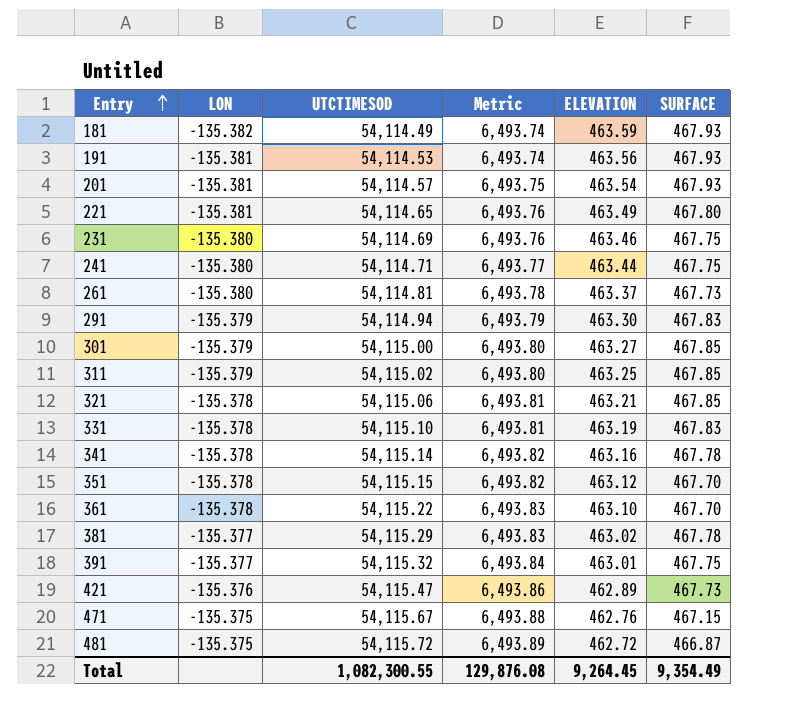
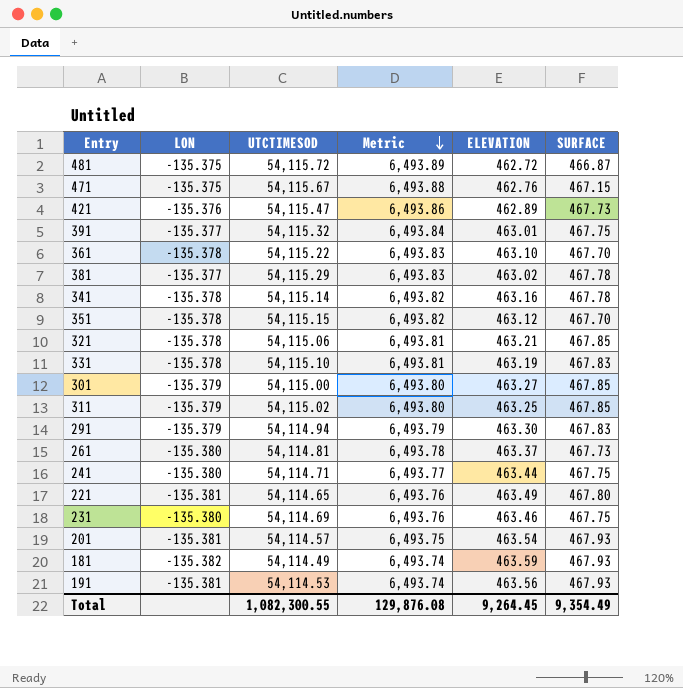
row order: Entry ascending -> Metric descending

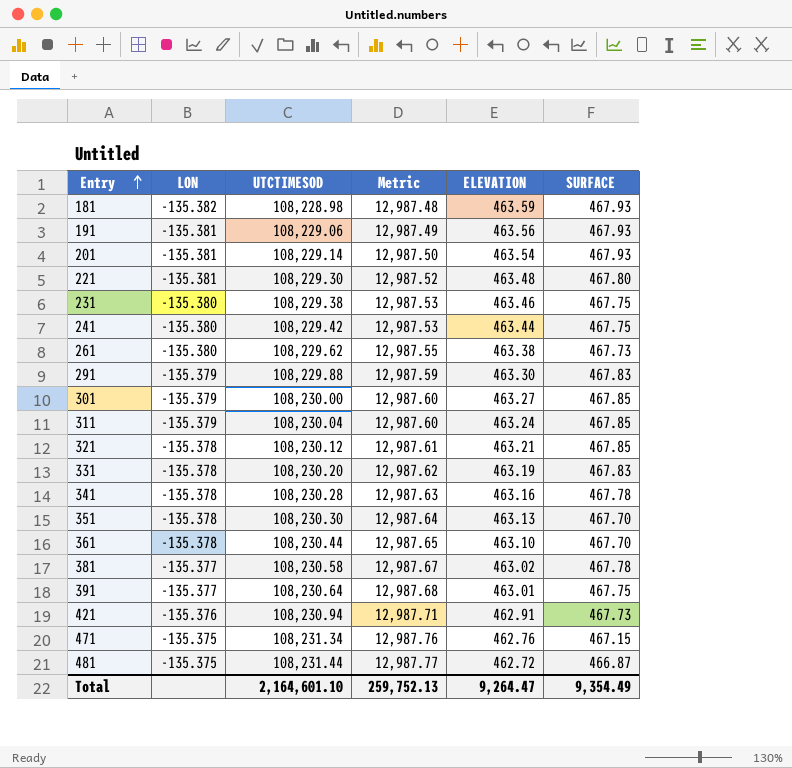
row order: Metric descending -> Entry ascending
181 | UTCTIMESOD: 54,114.49 -> 108,228.98
181 | Metric: 6,493.74 -> 12,987.48
191 | UTCTIMESOD: 54,114.53 -> 108,229.06
191 | Metric: 6,493.74 -> 12,987.49
201 | UTCTIMESOD: 54,114.57 -> 108,229.14
201 | Metric: 6,493.75 -> 12,987.50
221 | UTCTIMESOD: 54,114.65 -> 108,229.30
221 | Metric: 6,493.76 -> 12,987.52
221 | ELEVATION: 463.49 -> 463.48
231 | UTCTIMESOD: 54,114.69 -> 108,229.38
231 | Metric: 6,493.76 -> 12,987.53
241 | UTCTIMESOD: 54,114.71 -> 108,229.42
241 | Metric: 6,493.77 -> 12,987.53
261 | UTCTIMESOD: 54,114.81 -> 108,229.62
261 | Metric: 6,493.78 -> 12,987.55
261 | ELEVATION: 463.37 -> 463.38
291 | UTCTIMESOD: 54,114.94 -> 108,229.88
291 | Metric: 6,493.79 -> 12,987.59
301 | UTCTIMESOD: 54,115.00 -> 108,230.00
301 | Metric: 6,493.80 -> 12,987.60
311 | UTCTIMESOD: 54,115.02 -> 108,230.04
311 | Metric: 6,493.80 -> 12,987.60
311 | ELEVATION: 463.25 -> 463.24
321 | UTCTIMESOD: 54,115.06 -> 108,230.12
321 | Metric: 6,493.81 -> 12,987.61
331 | UTCTIMESOD: 54,115.10 -> 108,230.20
331 | Metric: 6,493.81 -> 12,987.62
341 | UTCTIMESOD: 54,115.14 -> 108,230.28
341 | Metric: 6,493.82 -> 12,987.63
351 | UTCTIMESOD: 54,115.15 -> 108,230.30
351 | Metric: 6,493.82 -> 12,987.64
351 | ELEVATION: 463.12 -> 463.13
361 | UTCTIMESOD: 54,115.22 -> 108,230.44
361 | Metric: 6,493.83 -> 12,987.65
381 | UTCTIMESOD: 54,115.29 -> 108,230.58
381 | Metric: 6,493.83 -> 12,987.67
391 | UTCTIMESOD: 54,115.32 -> 108,230.64
391 | Metric: 6,493.84 -> 12,987.68
421 | UTCTIMESOD: 54,115.47 -> 108,230.94
421 | Metric: 6,493.86 -> 12,987.71
421 | ELEVATION: 462.89 -> 462.91
471 | UTCTIMESOD: 54,115.67 -> 108,231.34
471 | Metric: 6,493.88 -> 12,987.76
481 | UTCTIMESOD: 54,115.72 -> 108,231.44
481 | Metric: 6,493.89 -> 12,987.77
Total | UTCTIMESOD: 1,082,300.55 -> 2,164,601.10
Total | Metric: 129,876.08 -> 259,752.13
Total | ELEVATION: 9,264.45 -> 9,264.47

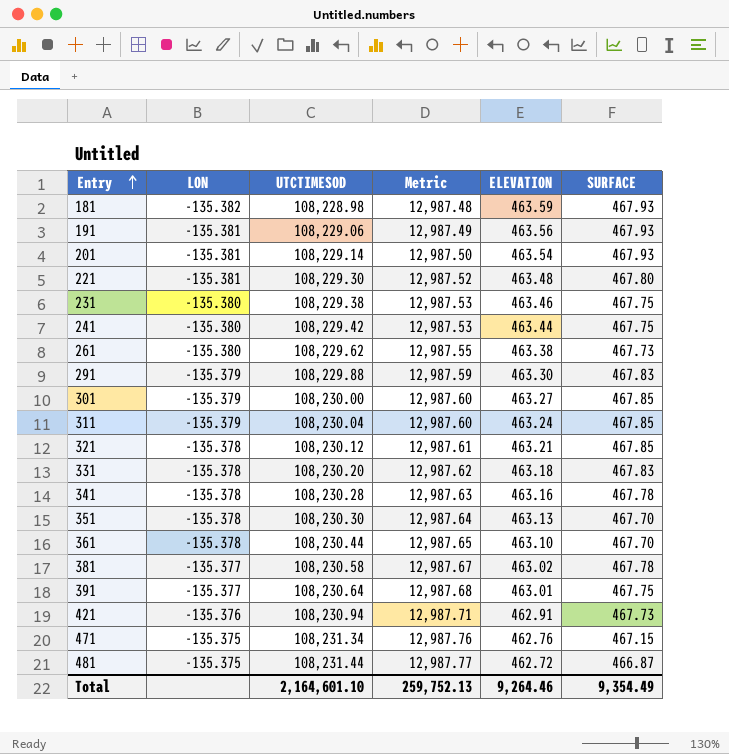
331 | ELEVATION: 463.19 -> 463.18
Total | ELEVATION: 9,264.47 -> 9,264.46

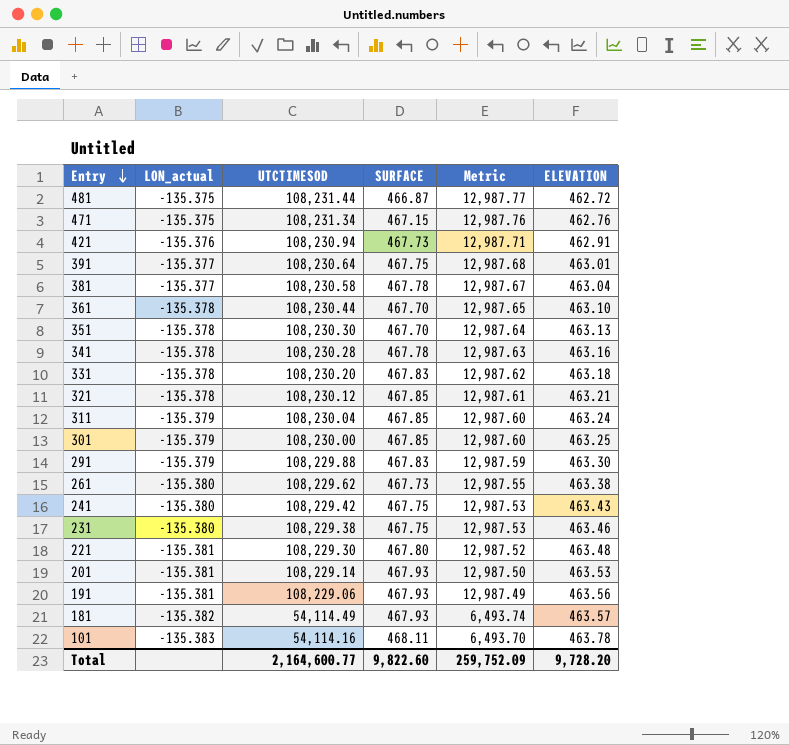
row order: Entry ascending -> Entry descending
column name: LON -> LON_actual
column SURFACE | position: 6 -> 4
381 | ELEVATION: 463.02 -> 463.04
301 | ELEVATION: 463.27 -> 463.25
241 | ELEVATION: 463.44 -> 463.43
201 | ELEVATION: 463.54 -> 463.53
181 | UTCTIMESOD: 108,228.98 -> 54,114.49
181 | Metric: 12,987.48 -> 6,493.74
181 | ELEVATION: 463.59 -> 463.57
row 101: none -> -135.383 | 54,114.16 | 468.11 | 6,493.70 | 463.78
Total | UTCTIMESOD: 2,164,601.10 -> 2,164,600.77
Total | SURFACE: 9,354.49 -> 9,822.60
Total | Metric: 259,752.13 -> 259,752.09
Total | ELEVATION: 9,264.46 -> 9,728.20

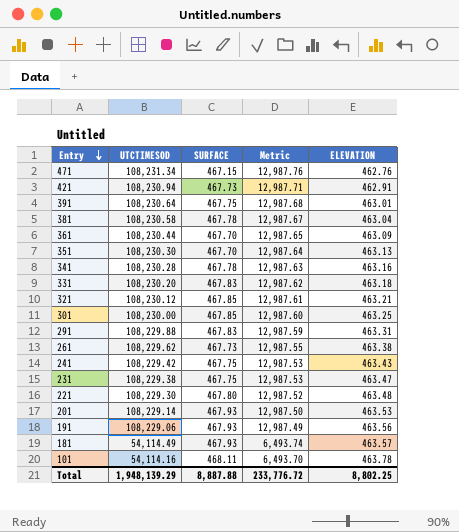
column LON_actual | position: 2 -> none
row 481: -135.375 | 108,231.44 | 466.87 | 12,987.77 | 462.72 -> none
row 311: -135.379 | 108,230.04 | 467.85 | 12,987.60 | 463.24 -> none
361 | ELEVATION: 463.10 -> 463.09
291 | ELEVATION: 463.30 -> 463.31
231 | ELEVATION: 463.46 -> 463.47
Total | UTCTIMESOD: 2,164,600.77 -> 1,948,139.29
Total | SURFACE: 9,822.60 -> 8,887.88
Total | Metric: 259,752.09 -> 233,776.72
Total | ELEVATION: 9,728.20 -> 8,802.25

